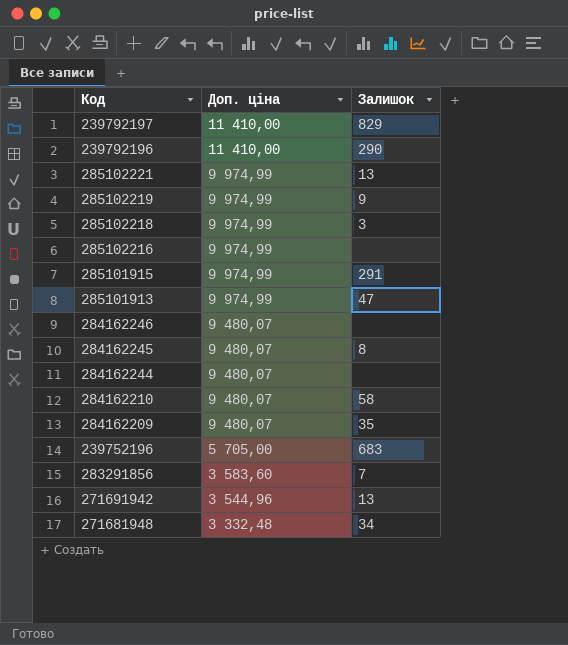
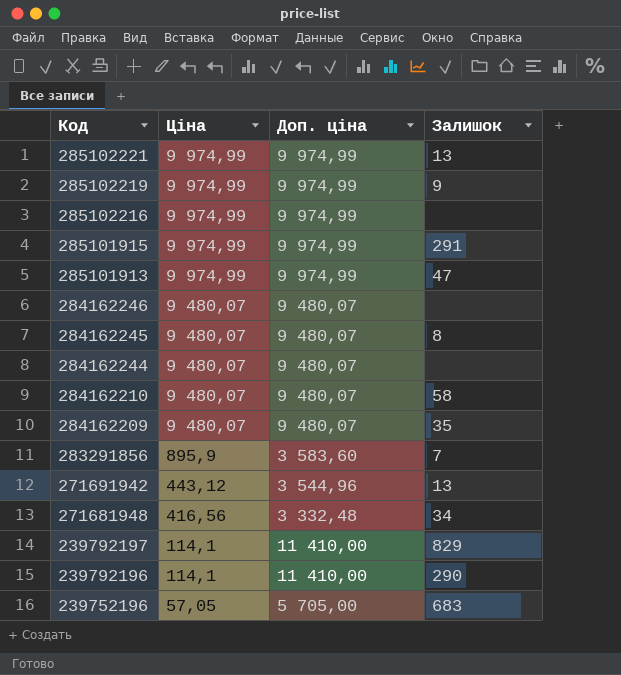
row order: Доп. ціна descending -> Код descending
column Ціна | position: none -> 2
row 285102218: 9 974,99 | 3 -> none

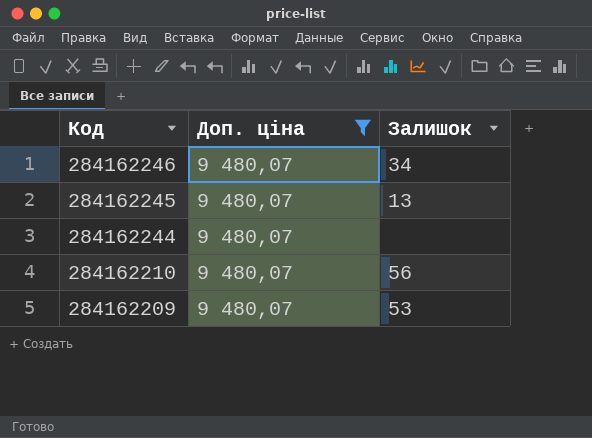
filter: none -> Доп. ціна = 9 480,07
column Ціна | position: 2 -> none
284162246 | Залишок: none -> 34
284162245 | Залишок: 8 -> 13
284162210 | Залишок: 58 -> 56
284162209 | Залишок: 35 -> 53

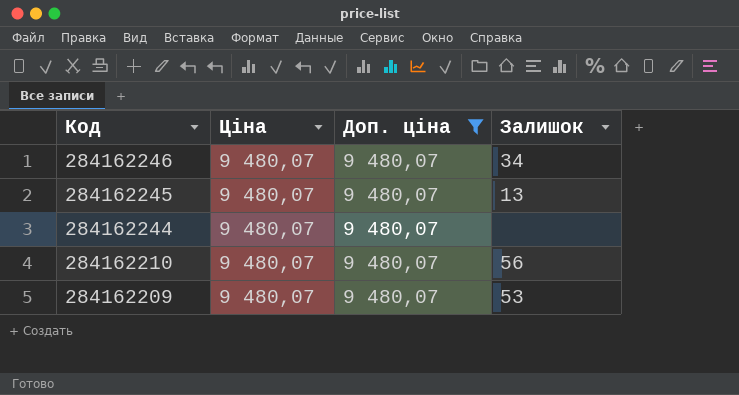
column Ціна | position: none -> 2

